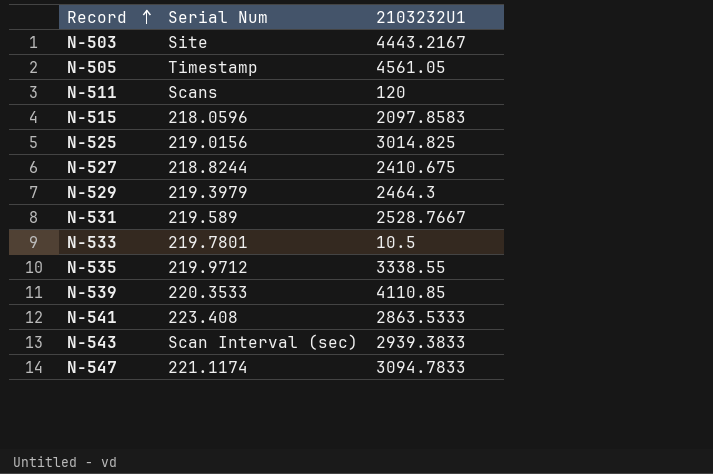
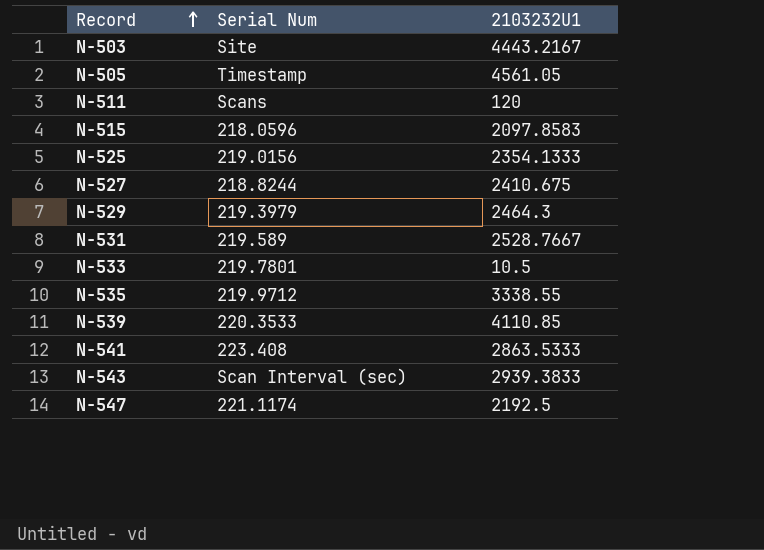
N-525 | 2103232U1: 3014.825 -> 2354.1333
N-547 | 2103232U1: 3094.7833 -> 2192.5

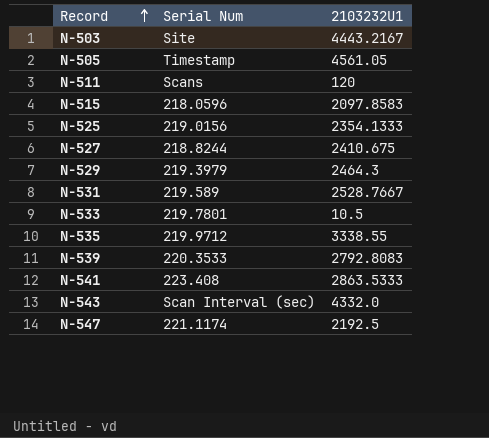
N-539 | 2103232U1: 4110.85 -> 2792.8083
N-543 | 2103232U1: 2939.3833 -> 4332.0

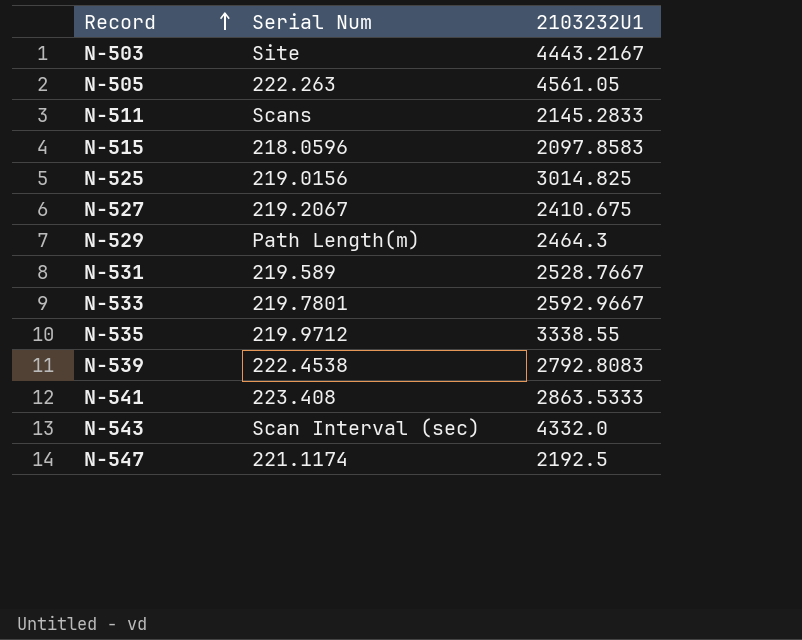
N-505 | Serial Num: Timestamp -> 222.263
N-511 | 2103232U1: 120 -> 2145.2833
N-525 | 2103232U1: 2354.1333 -> 3014.825
N-527 | Serial Num: 218.8244 -> 219.2067
N-529 | Serial Num: 219.3979 -> Path Length(m)
N-533 | 2103232U1: 10.5 -> 2592.9667
N-539 | Serial Num: 220.3533 -> 222.4538

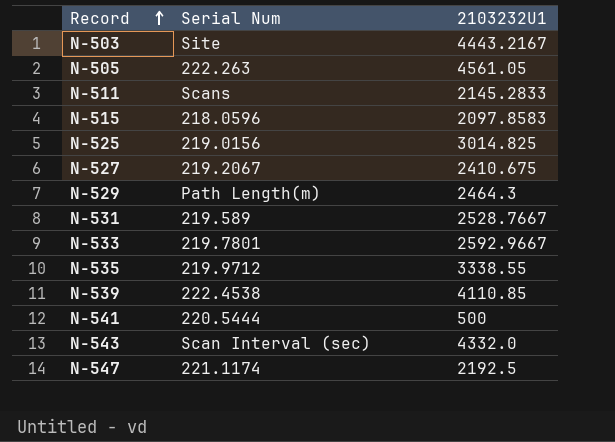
N-539 | 2103232U1: 2792.8083 -> 4110.85
N-541 | Serial Num: 223.408 -> 220.5444
N-541 | 2103232U1: 2863.5333 -> 500

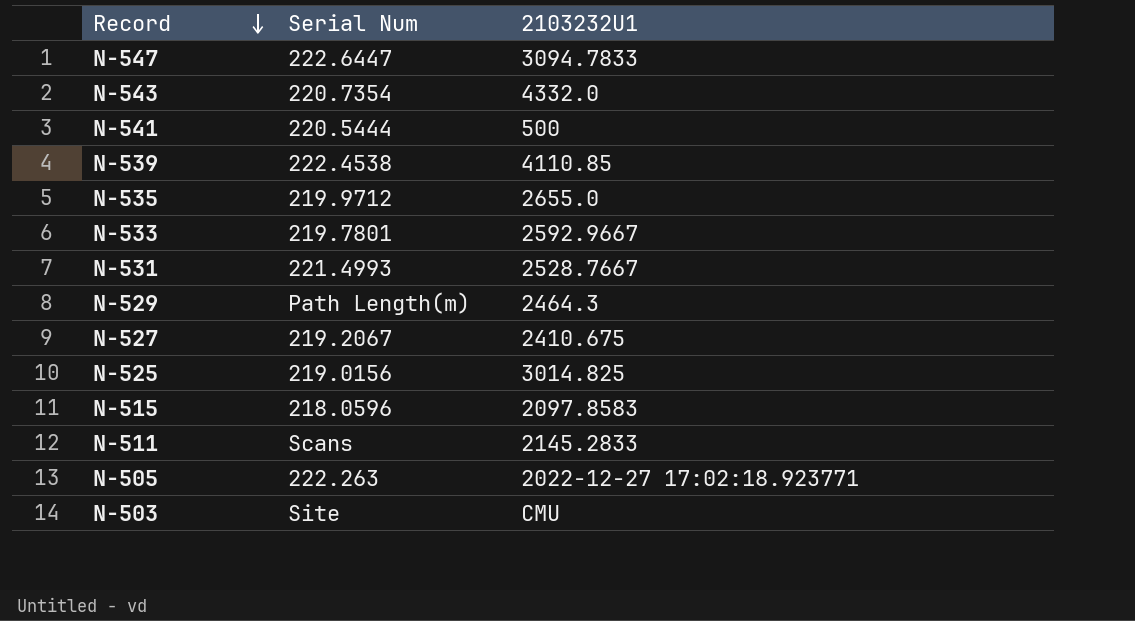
row order: Record ascending -> Record descending
N-547 | Serial Num: 221.1174 -> 222.6447
N-547 | 2103232U1: 2192.5 -> 3094.7833
N-543 | Serial Num: Scan Interval (sec) -> 220.7354
N-535 | 2103232U1: 3338.55 -> 2655.0
N-531 | Serial Num: 219.589 -> 221.4993
N-505 | 2103232U1: 4561.05 -> 2022-12-27 17:02:18.923771
N-503 | 2103232U1: 4443.2167 -> CMU

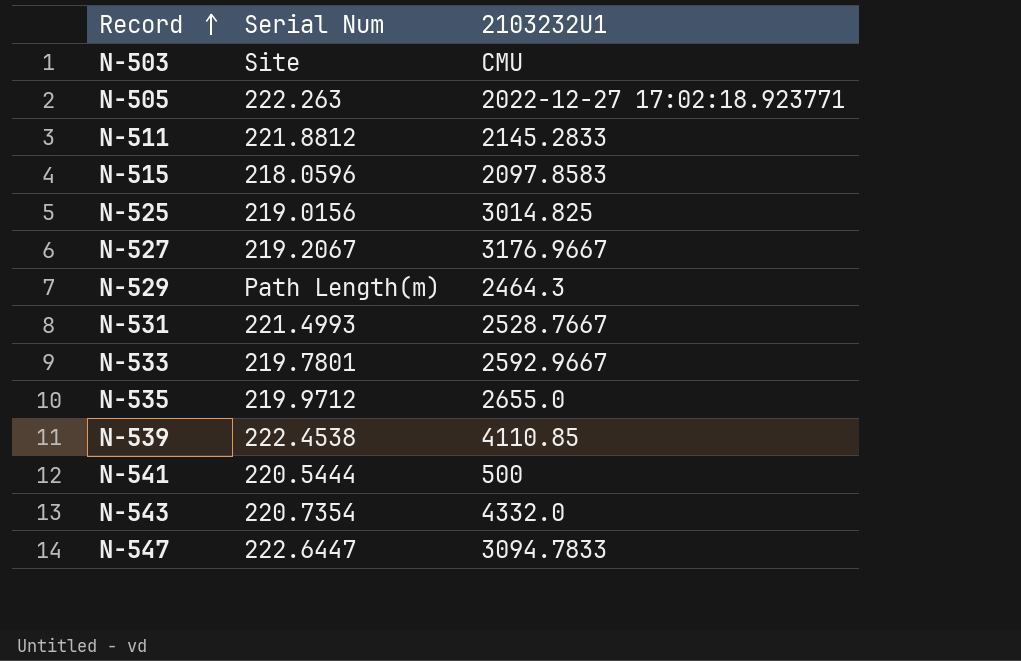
row order: Record descending -> Record ascending
N-511 | Serial Num: Scans -> 221.8812
N-527 | 2103232U1: 2410.675 -> 3176.9667

